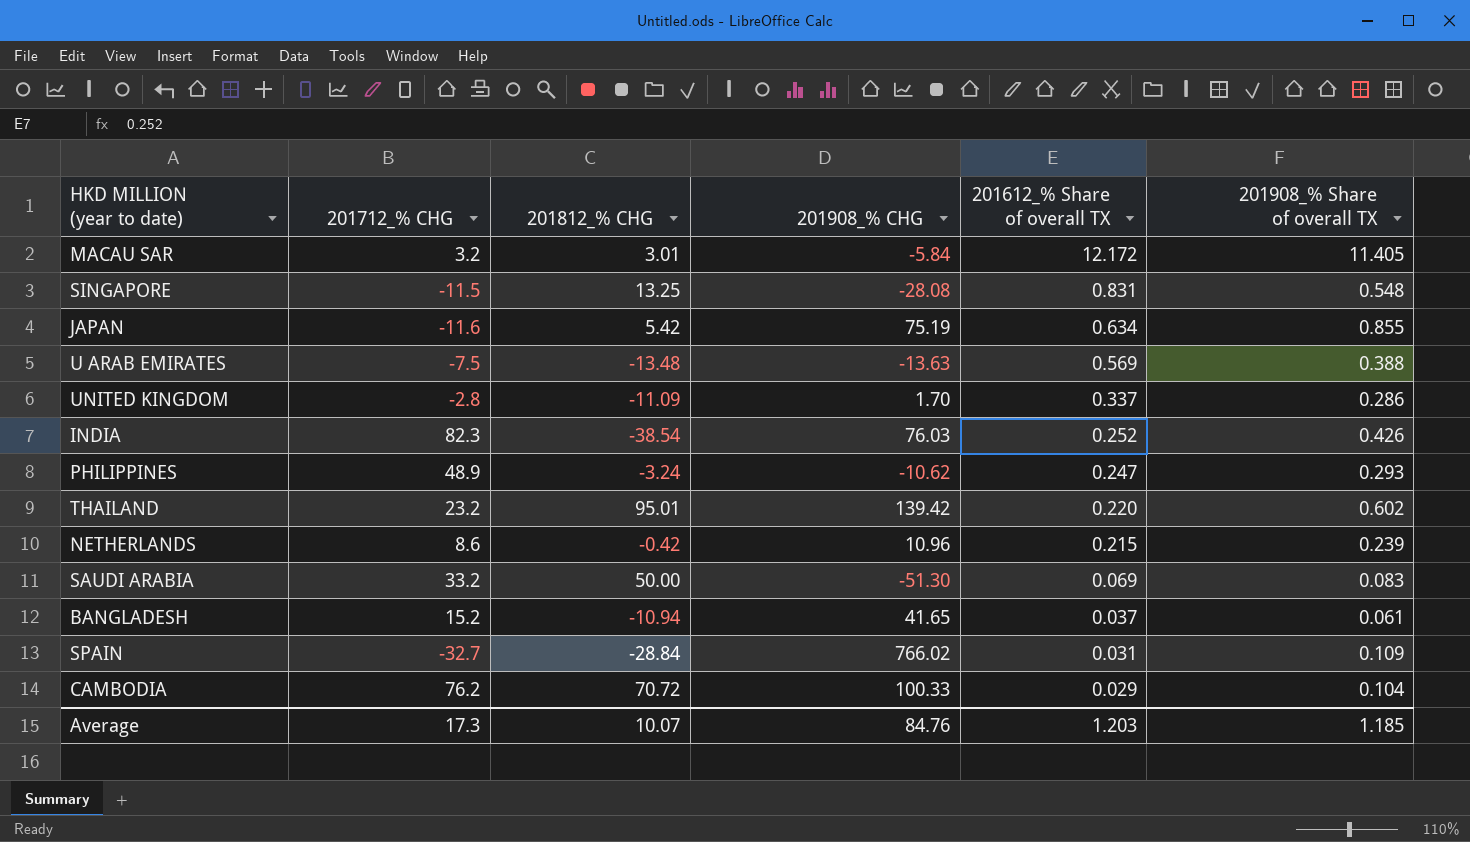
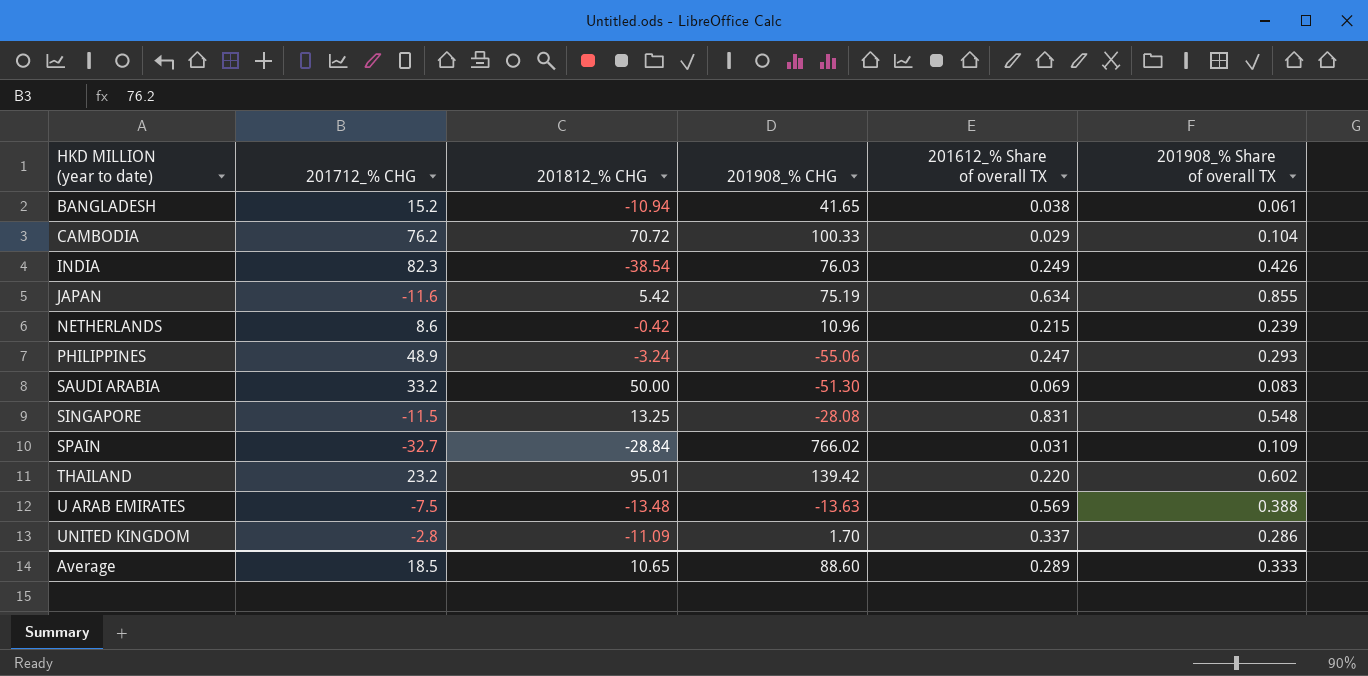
row order: 201612_% Share of overall TX descending -> HKD MILLION (year to date) ascending
row MACAU SAR: 3.2 | 3.01 | -5.84 | 12.172 | 11.405 -> none
BANGLADESH | 201612_% Share of overall TX: 0.037 -> 0.038
INDIA | 201612_% Share of overall TX: 0.252 -> 0.249
PHILIPPINES | 201908_% CHG: -10.62 -> -55.06
Average | 201712_% CHG: 17.3 -> 18.5
Average | 201812_% CHG: 10.07 -> 10.65
Average | 201908_% CHG: 84.76 -> 88.60
Average | 201612_% Share of overall TX: 1.203 -> 0.289
Average | 201908_% Share of overall TX: 1.185 -> 0.333

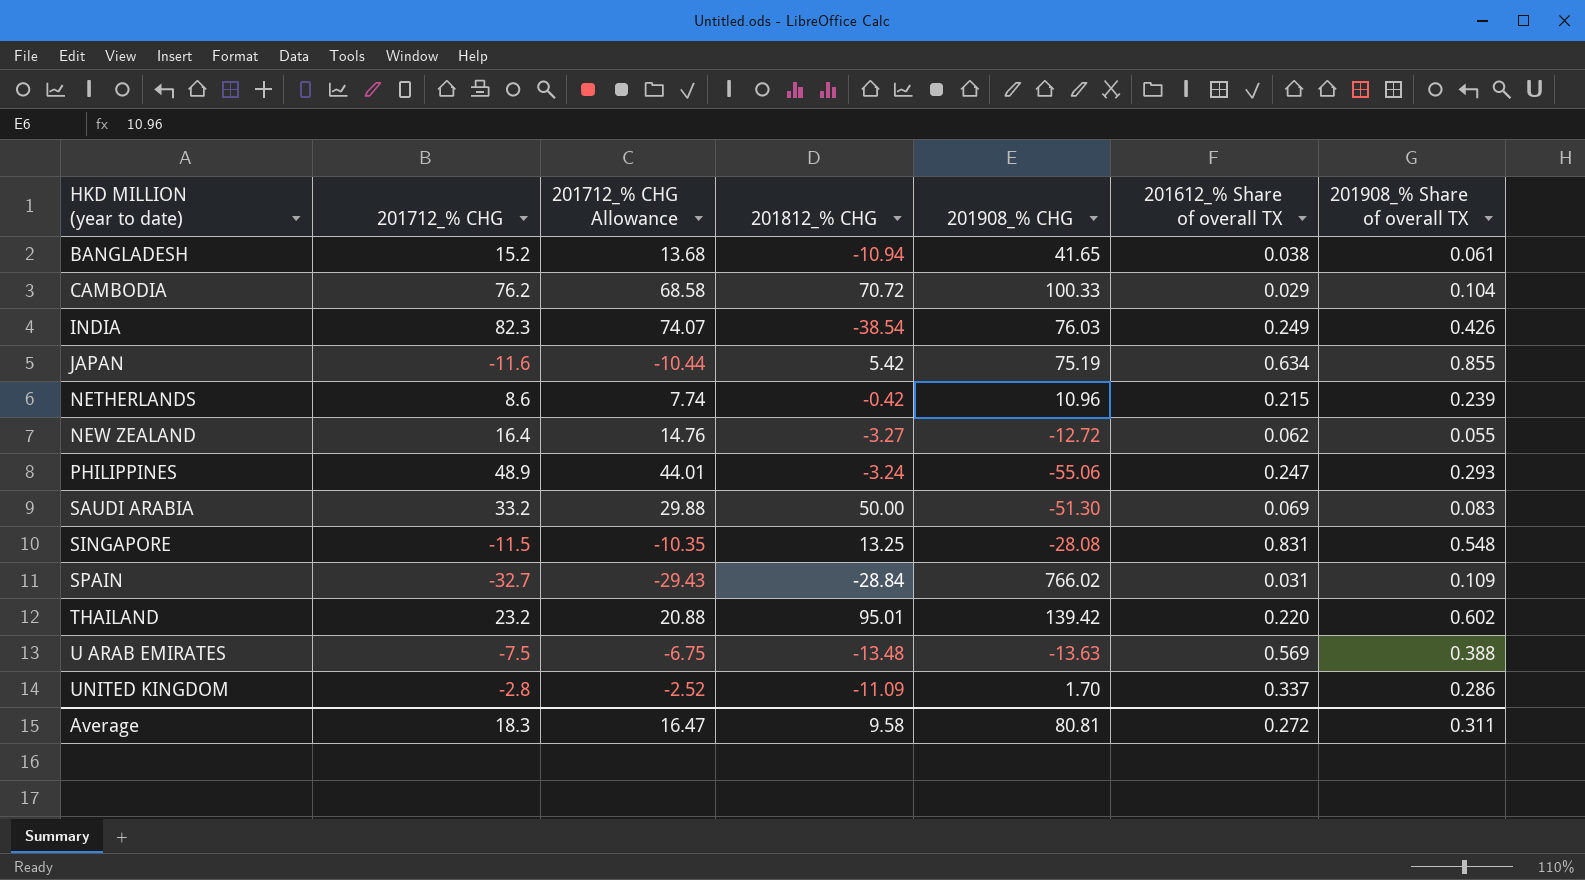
column 201712_% CHG Allowance | formula: none -> [201712_% CHG] * 0.9
row NEW ZEALAND: none -> 16.4 | 14.76 | -3.27 | -12.72 | 0.062 | 0.055
Average | 201712_% CHG: 18.5 -> 18.3
Average | 201812_% CHG: 10.65 -> 9.58
Average | 201908_% CHG: 88.60 -> 80.81
Average | 201612_% Share of overall TX: 0.289 -> 0.272
Average | 201908_% Share of overall TX: 0.333 -> 0.311

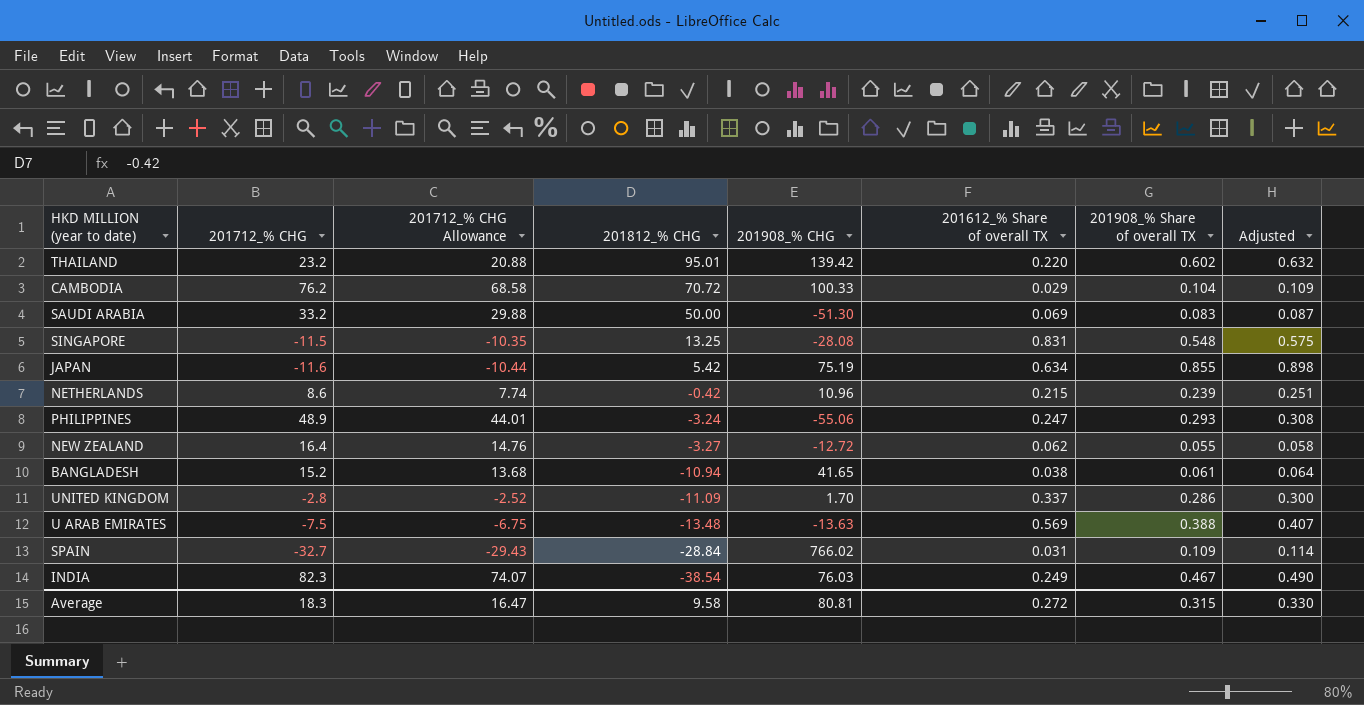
row order: HKD MILLION (year to date) ascending -> 201812_% CHG descending
column Adjusted | formula: none -> [201908_% Share of overall TX] * 1.05
INDIA | 201908_% Share of overall TX: 0.426 -> 0.467
Average | 201908_% Share of overall TX: 0.311 -> 0.315

